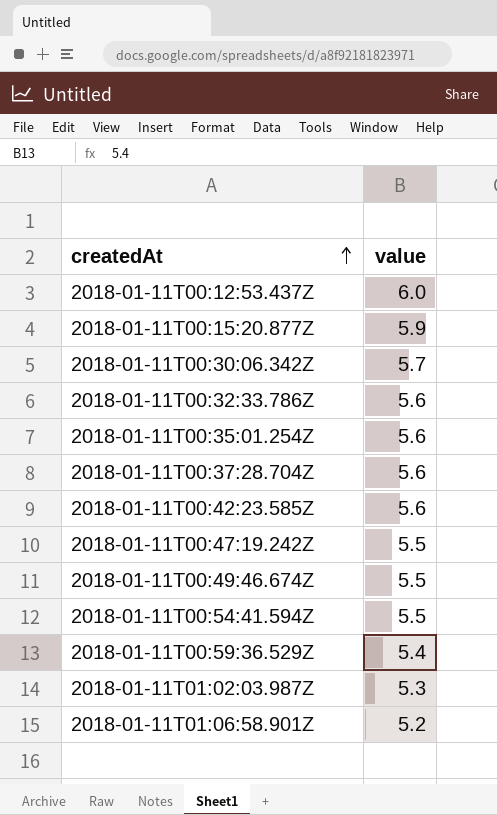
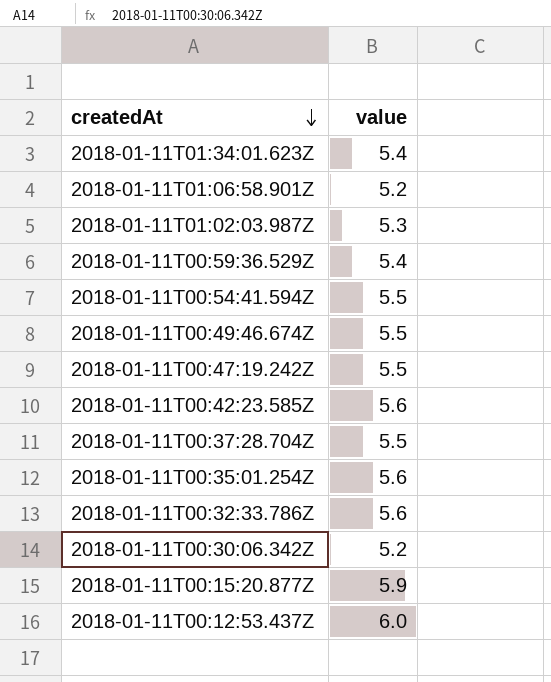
row order: createdAt ascending -> createdAt descending
row 2018-01-11T01:34:01.623Z: none -> 5.4
2018-01-11T00:37:28.704Z | value: 5.6 -> 5.5
2018-01-11T00:30:06.342Z | value: 5.7 -> 5.2

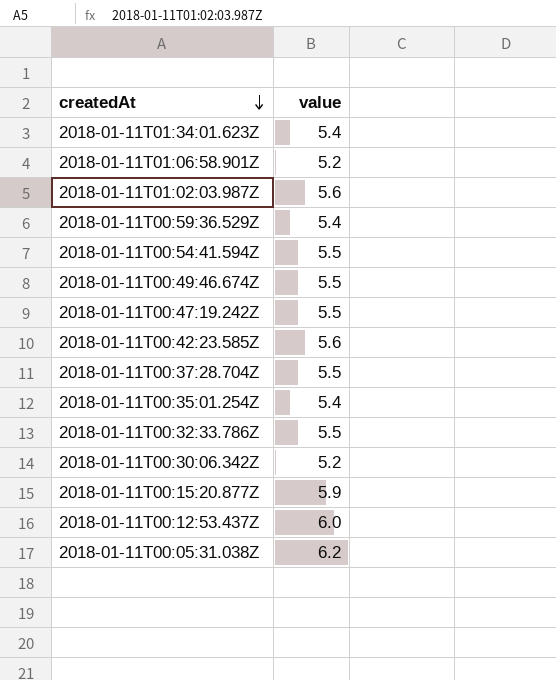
2018-01-11T01:02:03.987Z | value: 5.3 -> 5.6
2018-01-11T00:35:01.254Z | value: 5.6 -> 5.4
2018-01-11T00:32:33.786Z | value: 5.6 -> 5.5
row 2018-01-11T00:05:31.038Z: none -> 6.2

